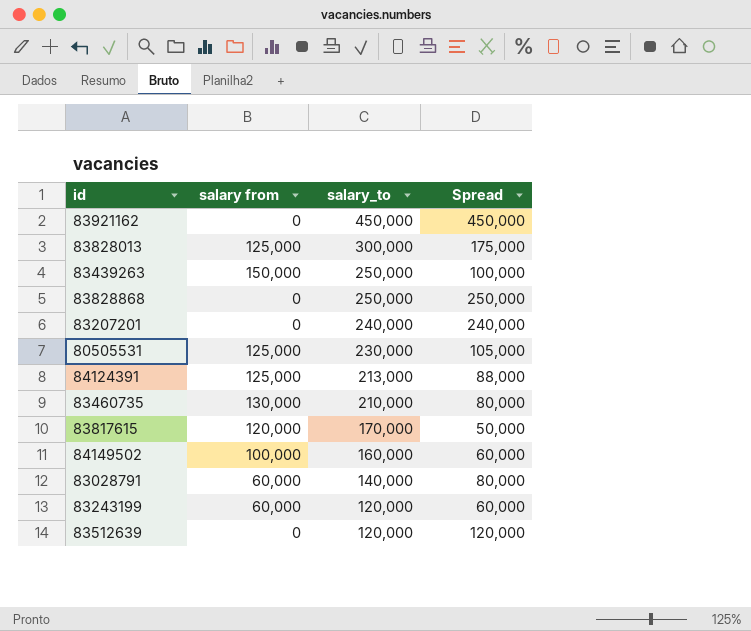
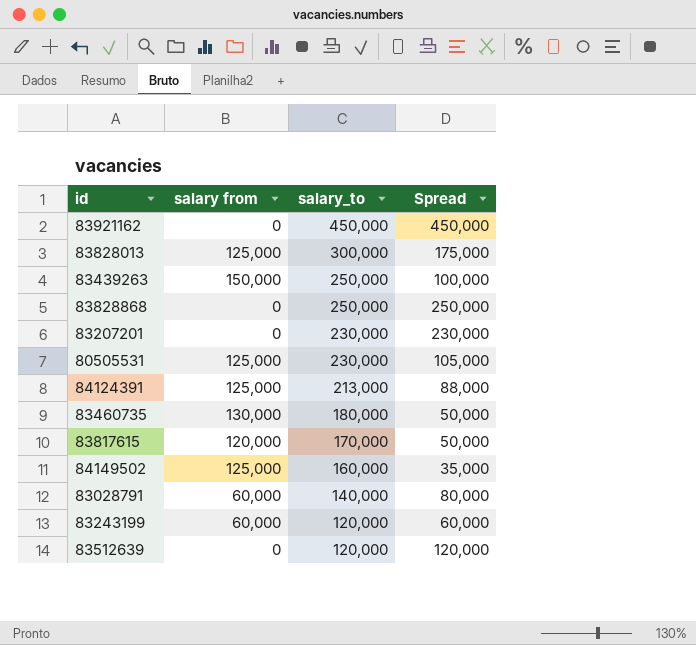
83207201 | salary_to: 240,000 -> 230,000
83207201 | Spread: 240,000 -> 230,000
83460735 | salary_to: 210,000 -> 180,000
83460735 | Spread: 80,000 -> 50,000
84149502 | salary from: 100,000 -> 125,000
84149502 | Spread: 60,000 -> 35,000

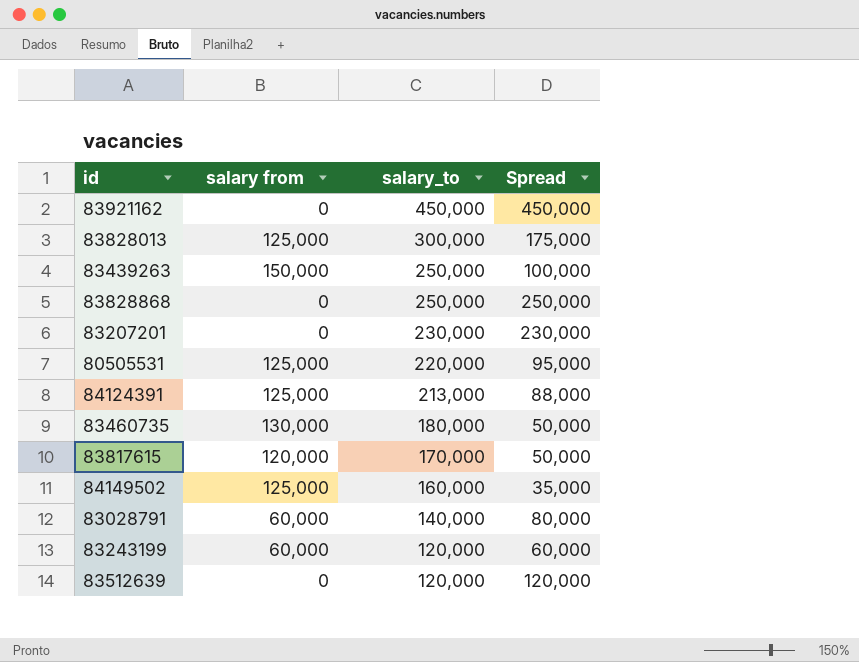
80505531 | salary_to: 230,000 -> 220,000
80505531 | Spread: 105,000 -> 95,000

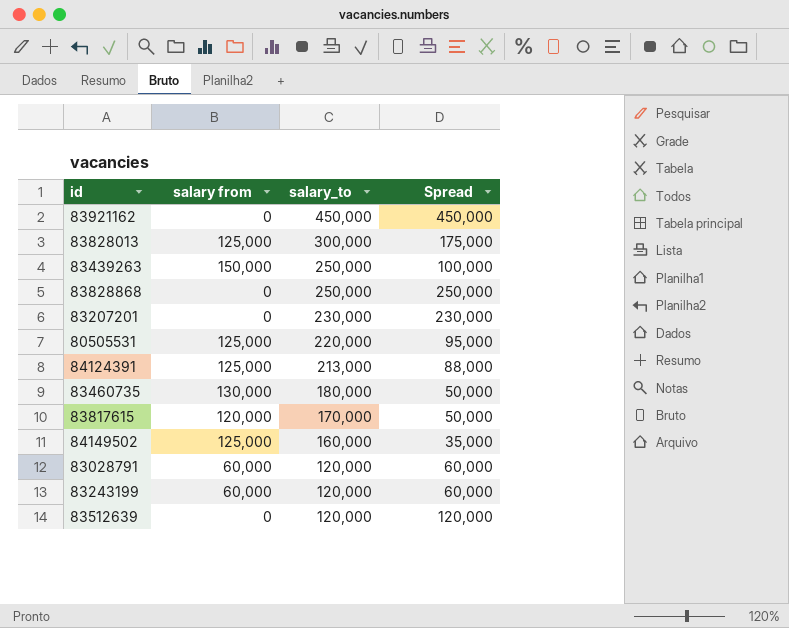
83028791 | salary_to: 140,000 -> 120,000
83028791 | Spread: 80,000 -> 60,000

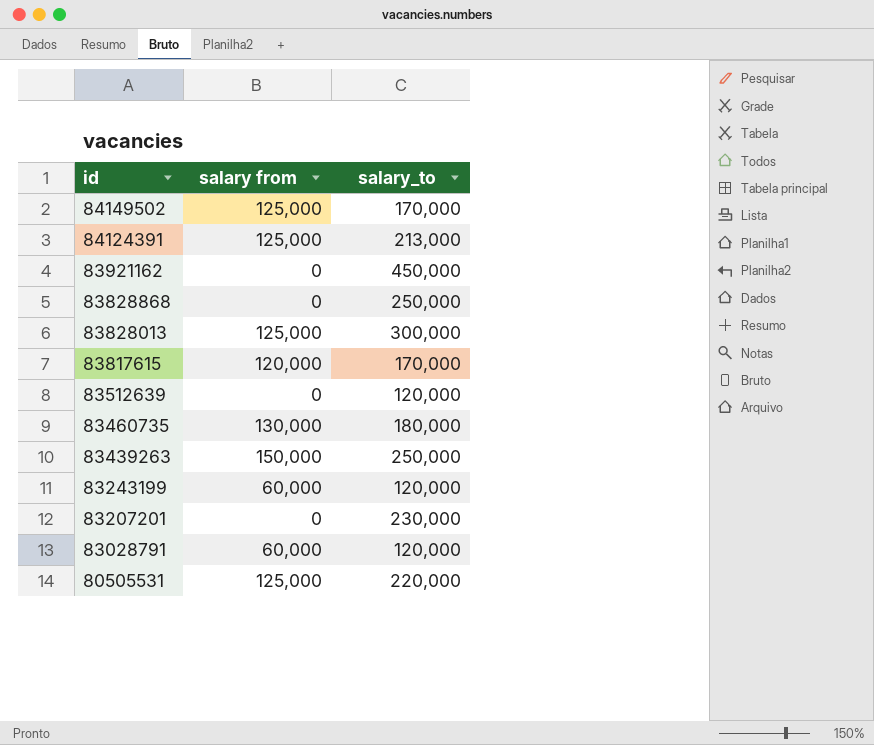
row order: salary_to descending -> id descending
column Spread | formula: [salary_to] - [salary from] -> none
84149502 | salary_to: 160,000 -> 170,000

